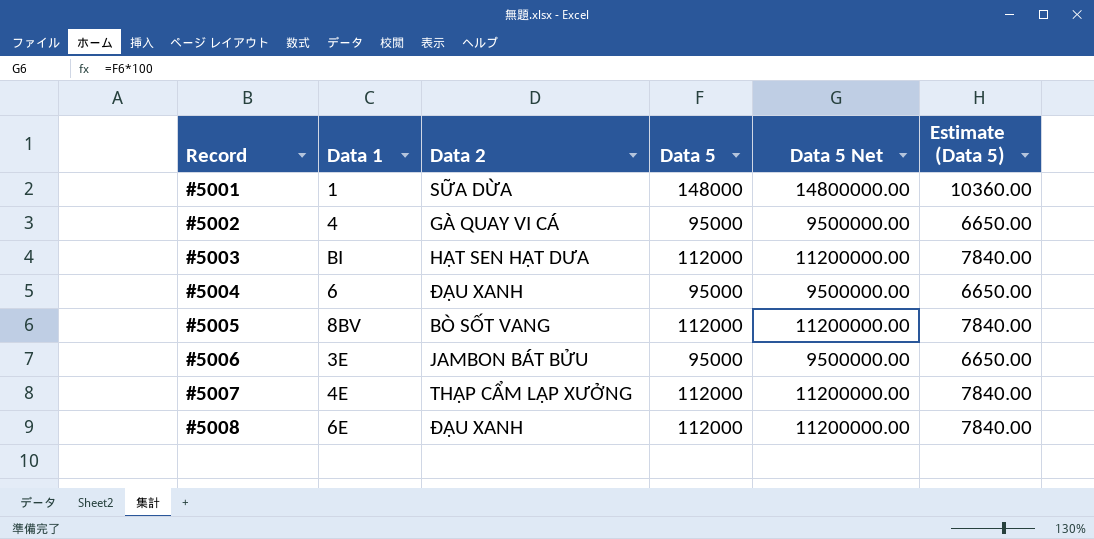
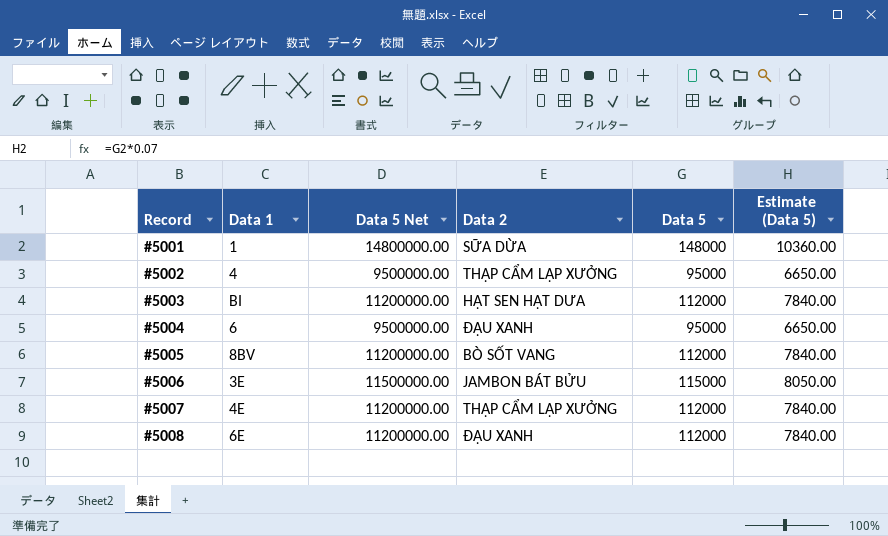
column Data 5 Net | position: 5 -> 3
#5002 | Data 2: GÀ QUAY VI CÁ -> THẬP CẨM LẠP XƯỞNG
#5006 | Data 5 Net: 9500000.00 -> 11500000.00
#5006 | Data 5: 95000 -> 115000
#5006 | Estimate (Data 5): 6650.00 -> 8050.00

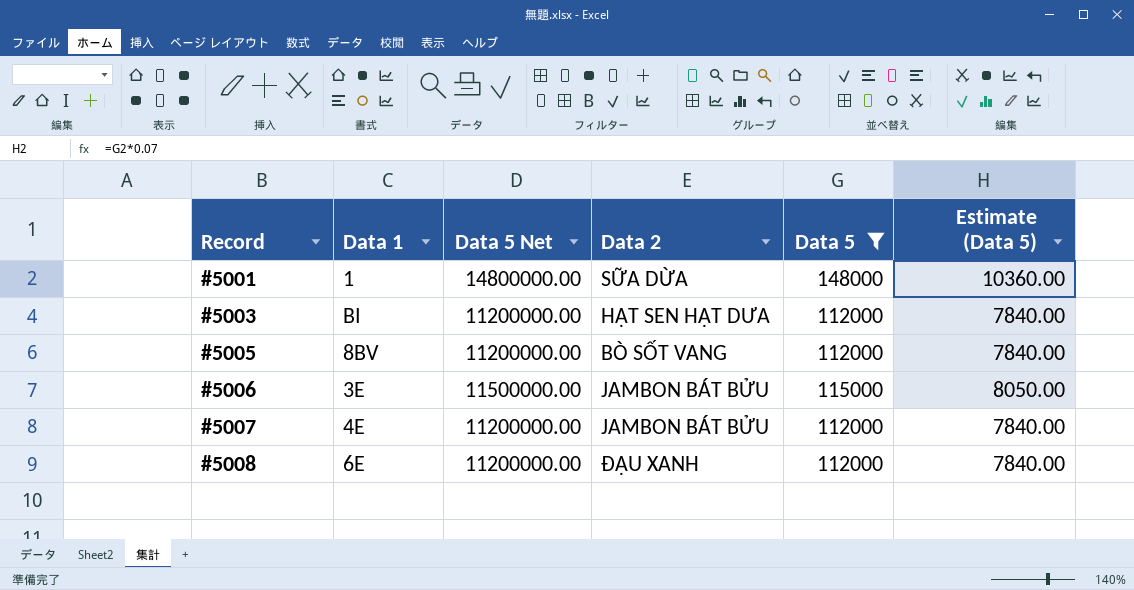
filter: none -> Data 5 != 95000
#5007 | Data 2: THẬP CẨM LẠP XƯỞNG -> JAMBON BÁT BỬU

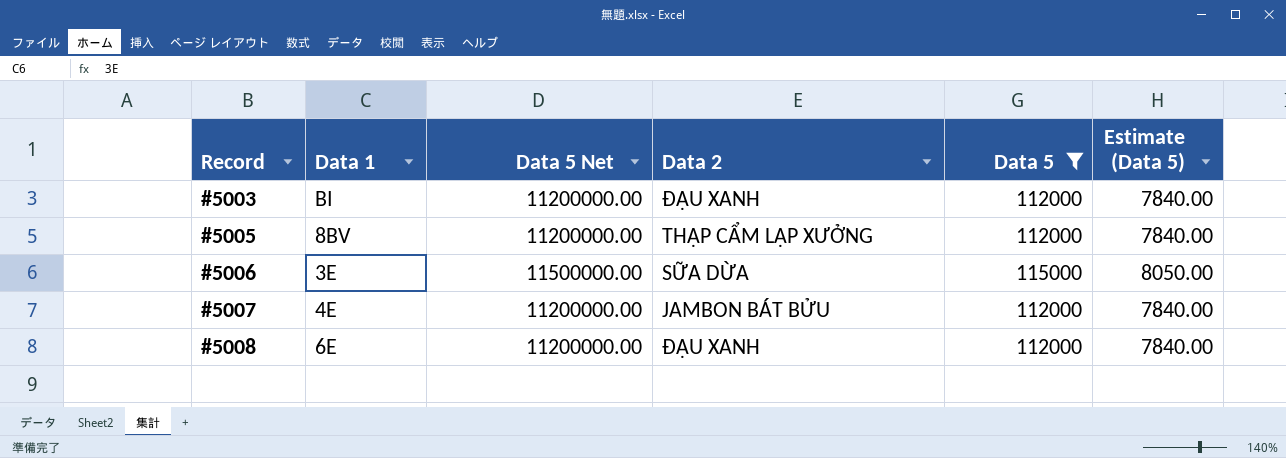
row #5001: 1 | 14800000.00 | SỮA DỪA | 148000 | 10360.00 -> none
#5003 | Data 2: HẠT SEN HẠT DƯA -> ĐẬU XANH
#5005 | Data 2: BÒ SỐT VANG -> THẬP CẨM LẠP XƯỞNG
#5006 | Data 2: JAMBON BÁT BỬU -> SỮA DỪA

